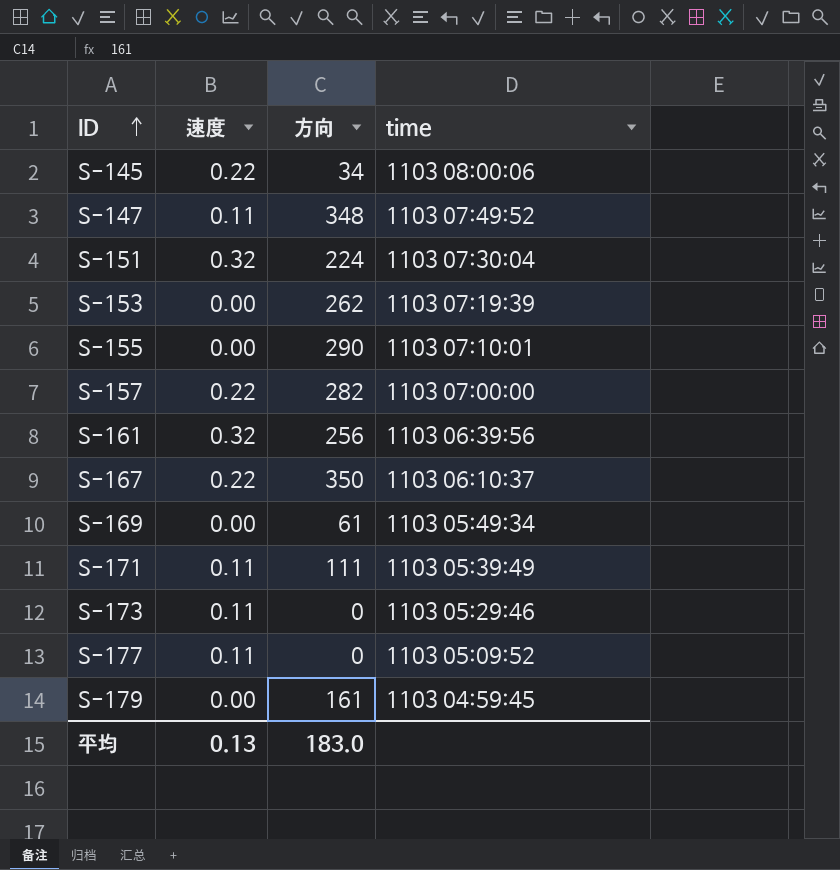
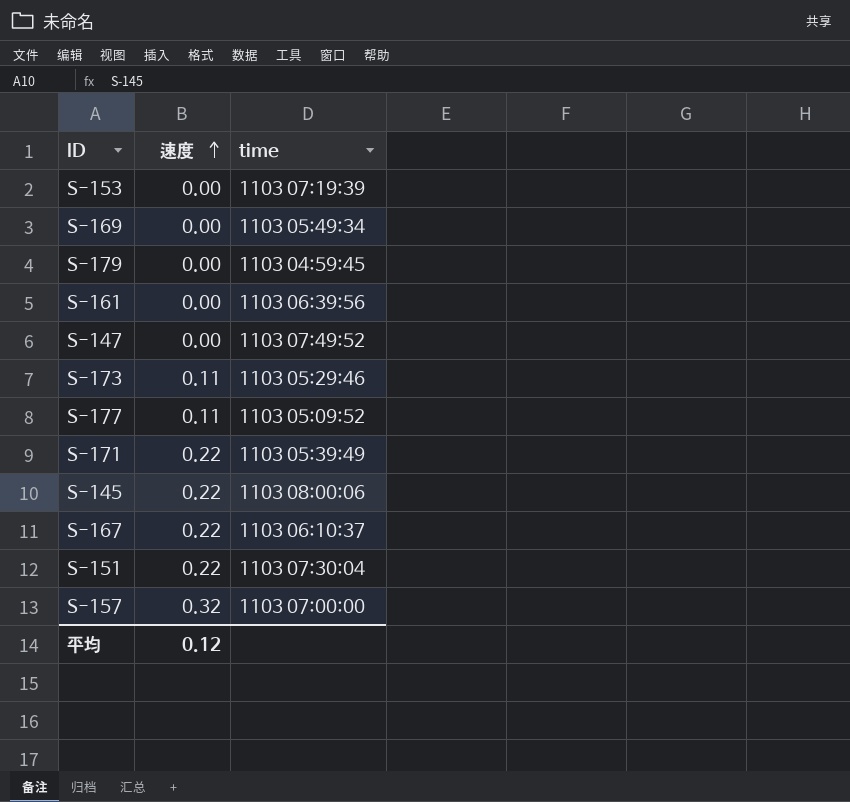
row order: ID ascending -> 速度 ascending
column 方向 | position: 3 -> none
row S-155: 0.00 | 290 | 1103 07:10:01 -> none
S-161 | 速度: 0.32 -> 0.00
S-147 | 速度: 0.11 -> 0.00
S-171 | 速度: 0.11 -> 0.22
S-151 | 速度: 0.32 -> 0.22
S-157 | 速度: 0.22 -> 0.32
平均 | 速度: 0.13 -> 0.12

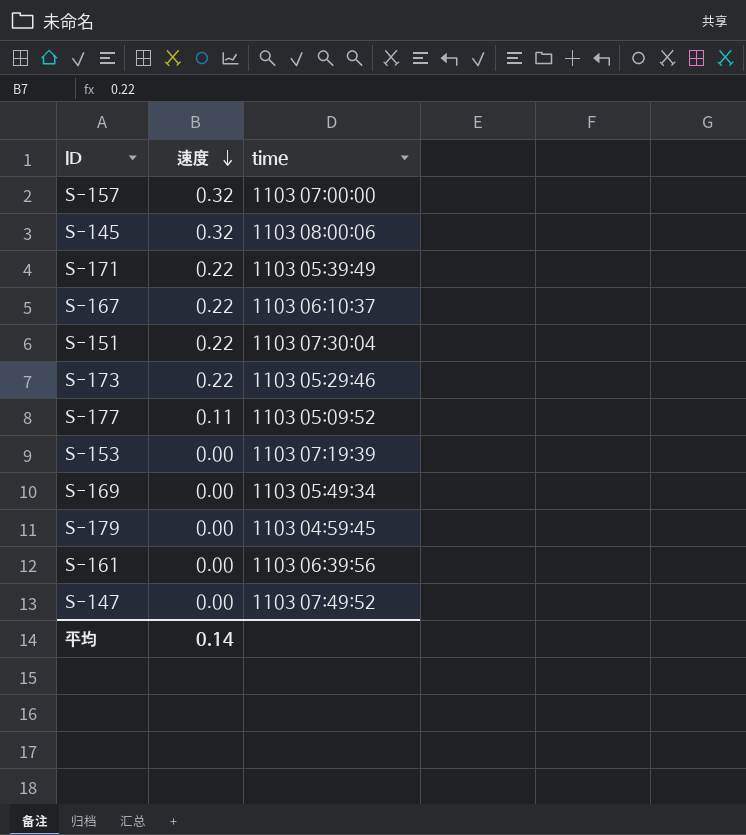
row order: 速度 ascending -> 速度 descending
S-145 | 速度: 0.22 -> 0.32
S-173 | 速度: 0.11 -> 0.22
平均 | 速度: 0.12 -> 0.14

